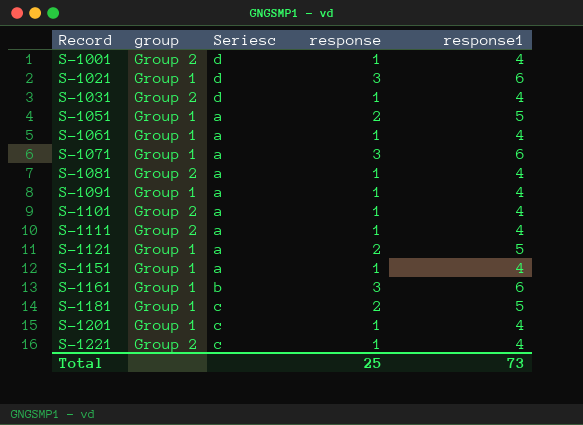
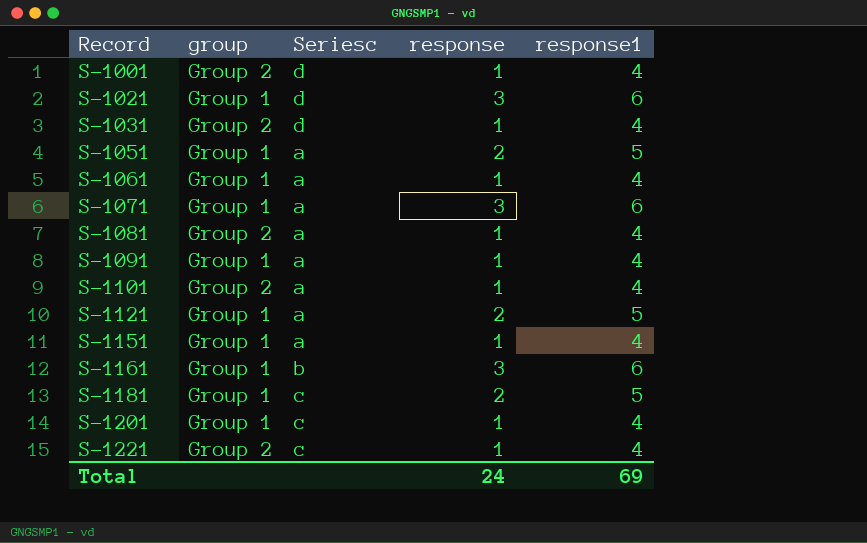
row S-1111: Group 2 | a | 1 | 4 -> none
Total | response: 25 -> 24
Total | response1: 73 -> 69

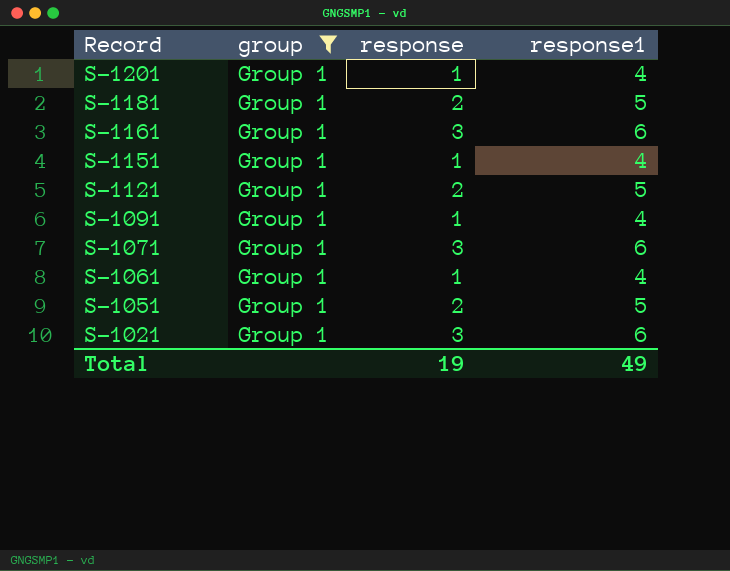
filter: none -> group = Group 1
row order: Record ascending -> Record descending
column Seriesc | position: 3 -> none
Total | response: 24 -> 19
Total | response1: 69 -> 49

